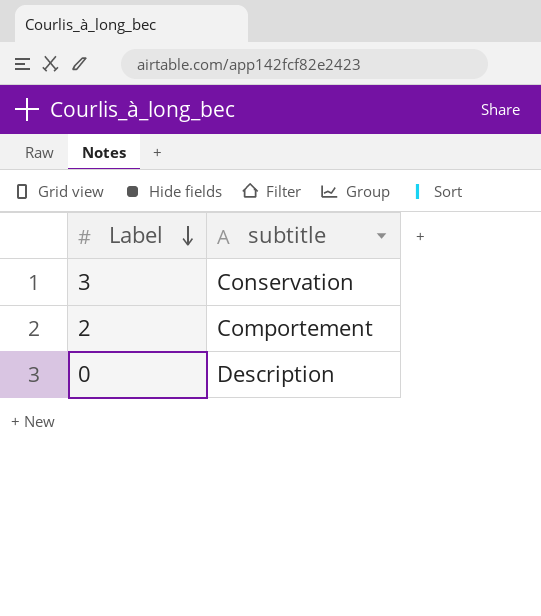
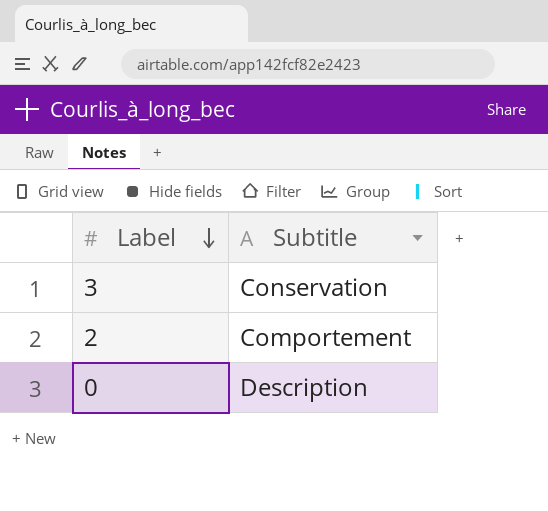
column name: subtitle -> Subtitle

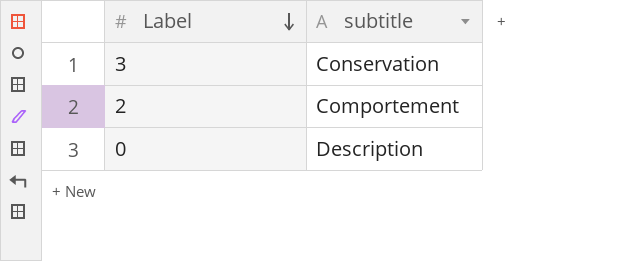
column name: Subtitle -> subtitle

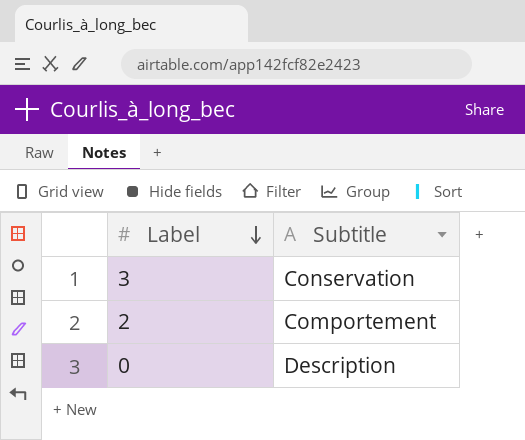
column name: subtitle -> Subtitle

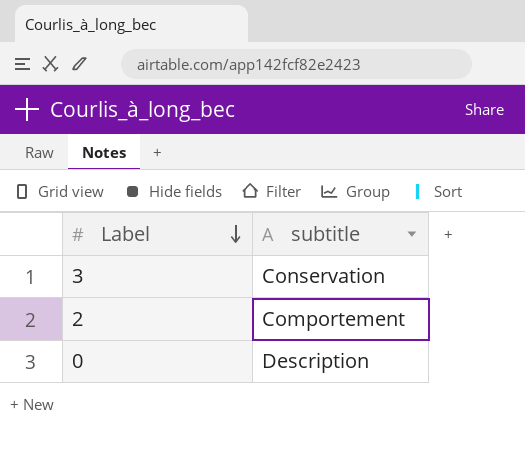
column name: Subtitle -> subtitle

